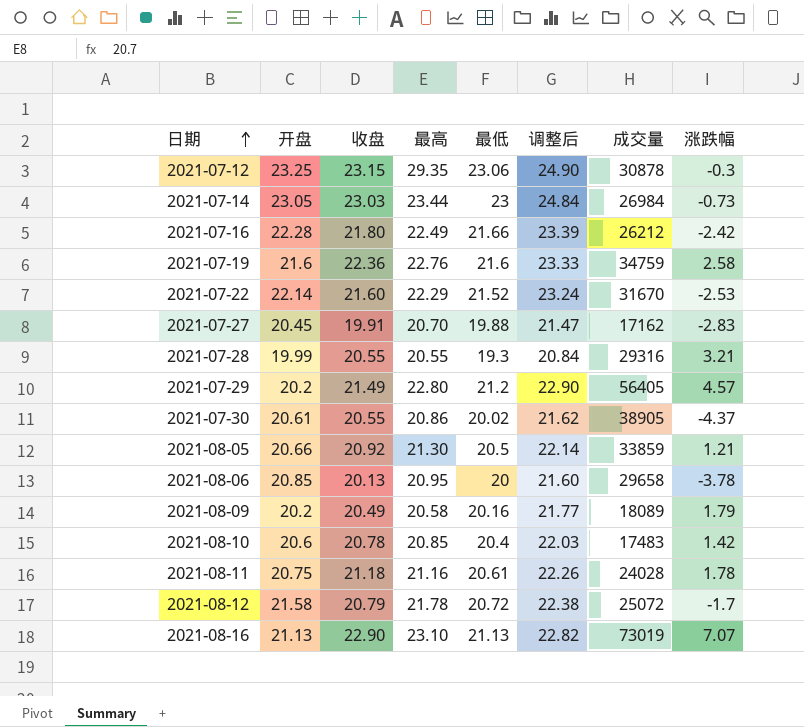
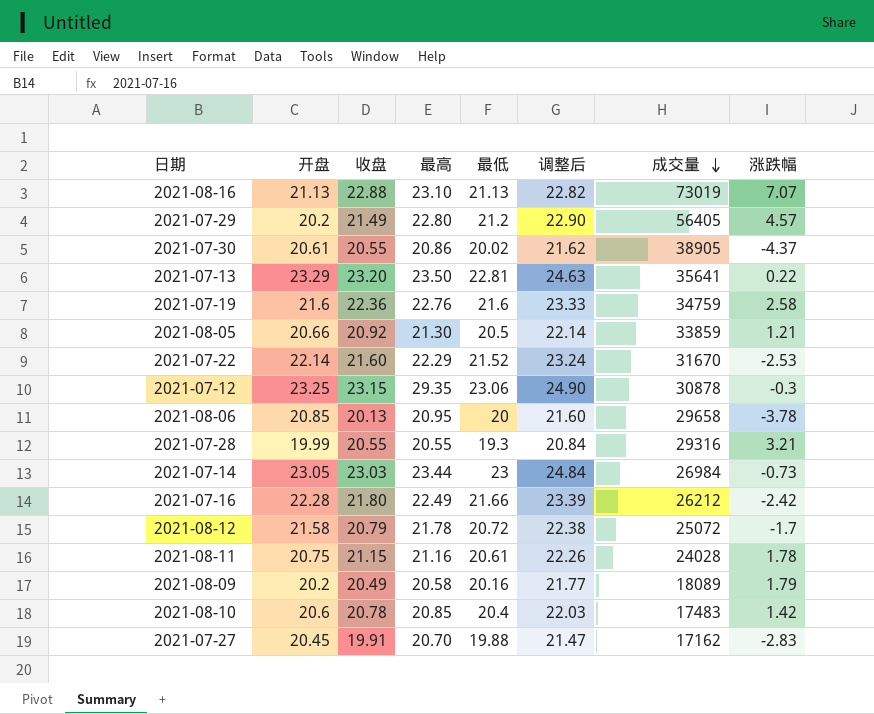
row order: 日期 ascending -> 成交量 descending
2021-08-16 | 收盘: 22.90 -> 22.88
row 2021-07-13: none -> 23.29 | 23.20 | 23.50 | 22.81 | 24.63 | 35641 | 0.22
2021-08-11 | 收盘: 21.18 -> 21.15

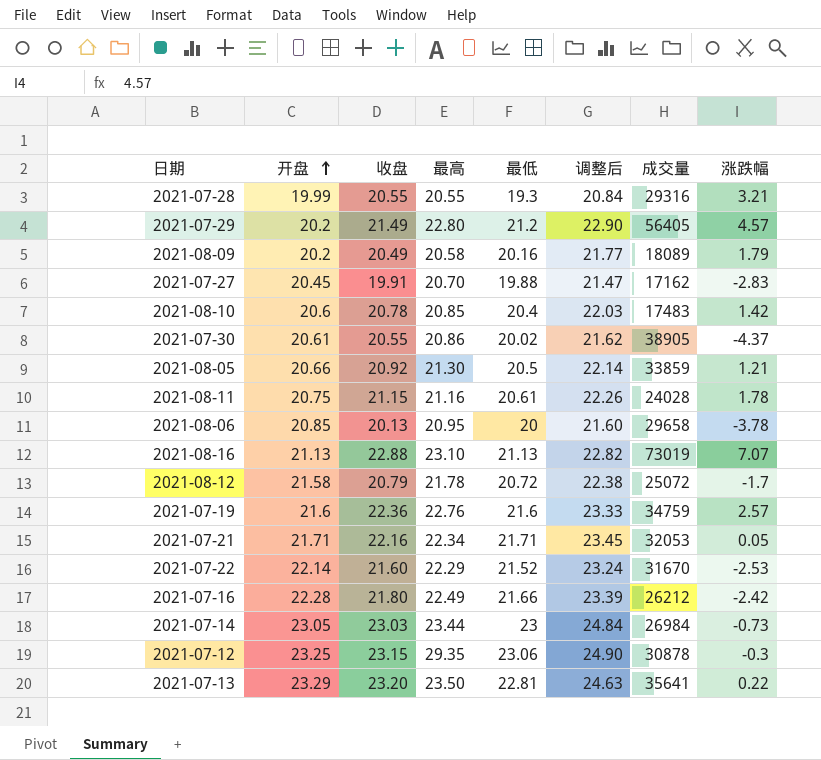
row order: 成交量 descending -> 开盘 ascending
2021-07-19 | 涨跌幅: 2.58 -> 2.57
row 2021-07-21: none -> 21.71 | 22.16 | 22.34 | 21.71 | 23.45 | 32053 | 0.05

